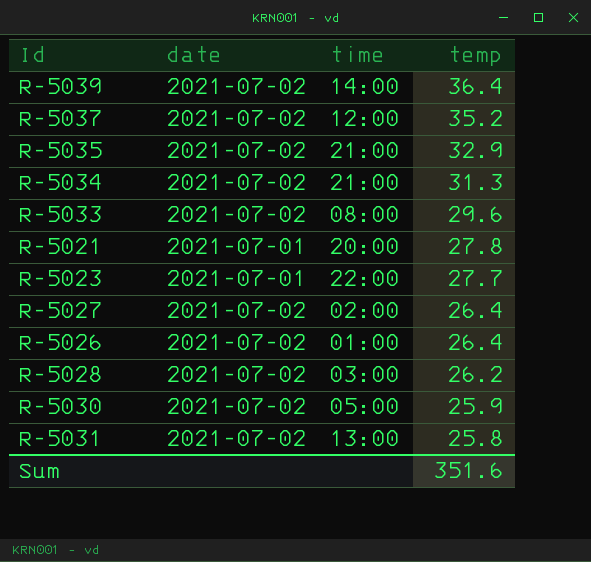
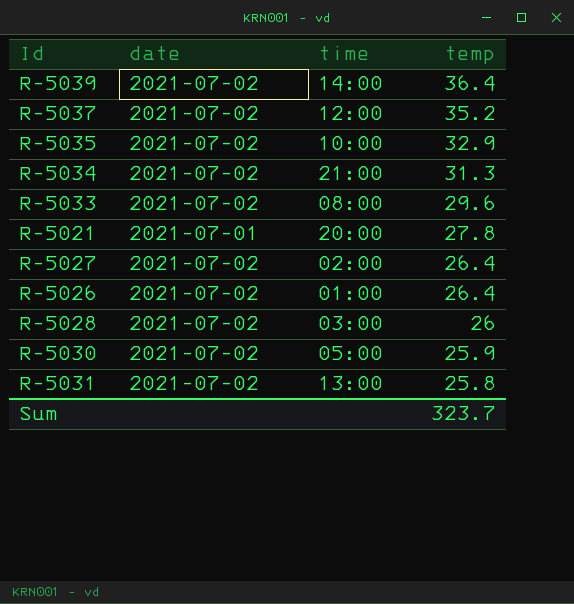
row R-5023: 2021-07-01 | 22:00 | 27.7 -> none
R-5035 | time: 21:00 -> 10:00
R-5028 | temp: 26.2 -> 26
Sum | temp: 351.6 -> 323.7

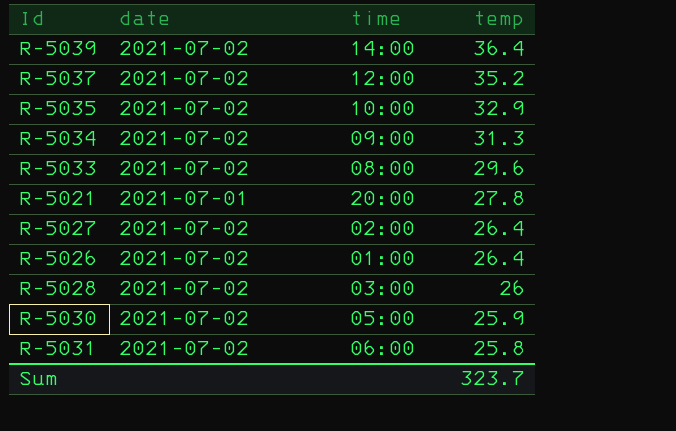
R-5034 | time: 21:00 -> 09:00
R-5031 | time: 13:00 -> 06:00

